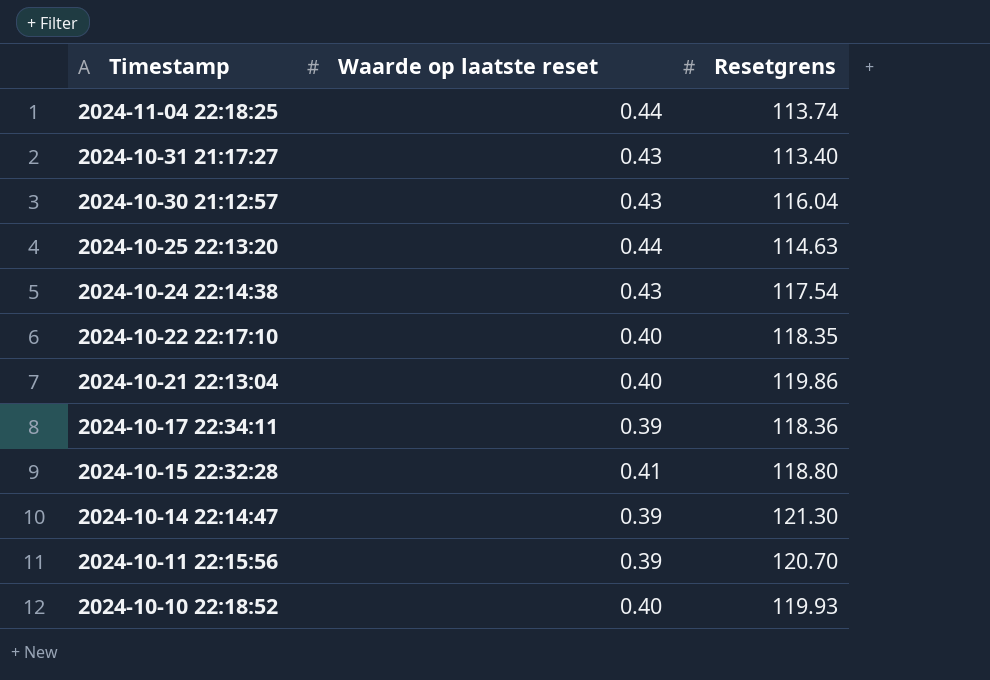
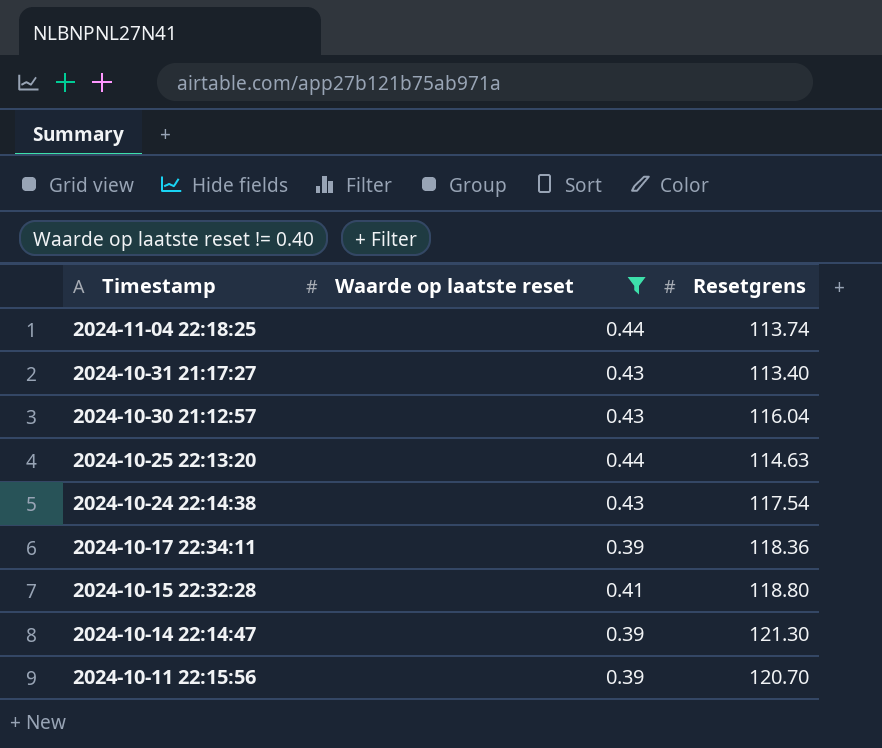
filter: none -> Waarde op laatste reset != 0.40

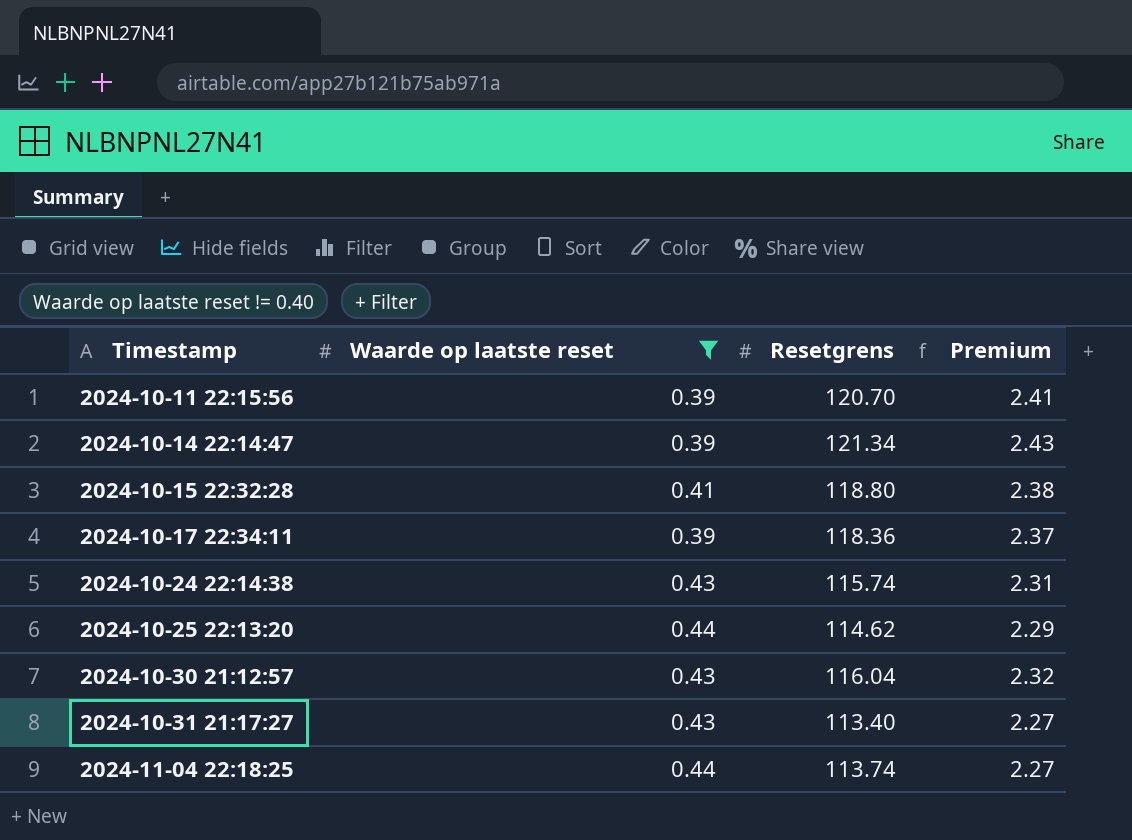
row order: Timestamp descending -> Timestamp ascending
column Premium | formula: none -> [Resetgrens] * 0.02
2024-10-14 22:14:47 | Resetgrens: 121.30 -> 121.34
2024-10-24 22:14:38 | Resetgrens: 117.54 -> 115.74
2024-10-25 22:13:20 | Resetgrens: 114.63 -> 114.62

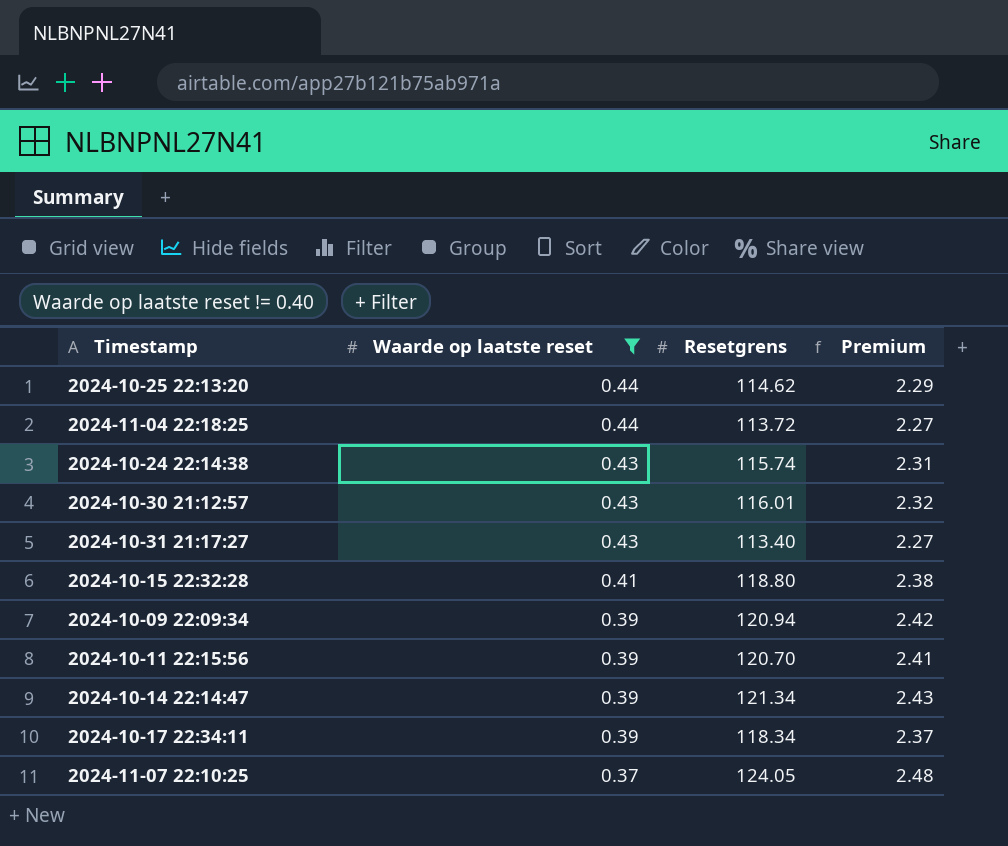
row order: Timestamp ascending -> Waarde op laatste reset descending
2024-11-04 22:18:25 | Resetgrens: 113.74 -> 113.72
2024-10-30 21:12:57 | Resetgrens: 116.04 -> 116.01
row 2024-10-09 22:09:34: none -> 0.39 | 120.94 | 2.42
2024-10-17 22:34:11 | Resetgrens: 118.36 -> 118.34
row 2024-11-07 22:10:25: none -> 0.37 | 124.05 | 2.48

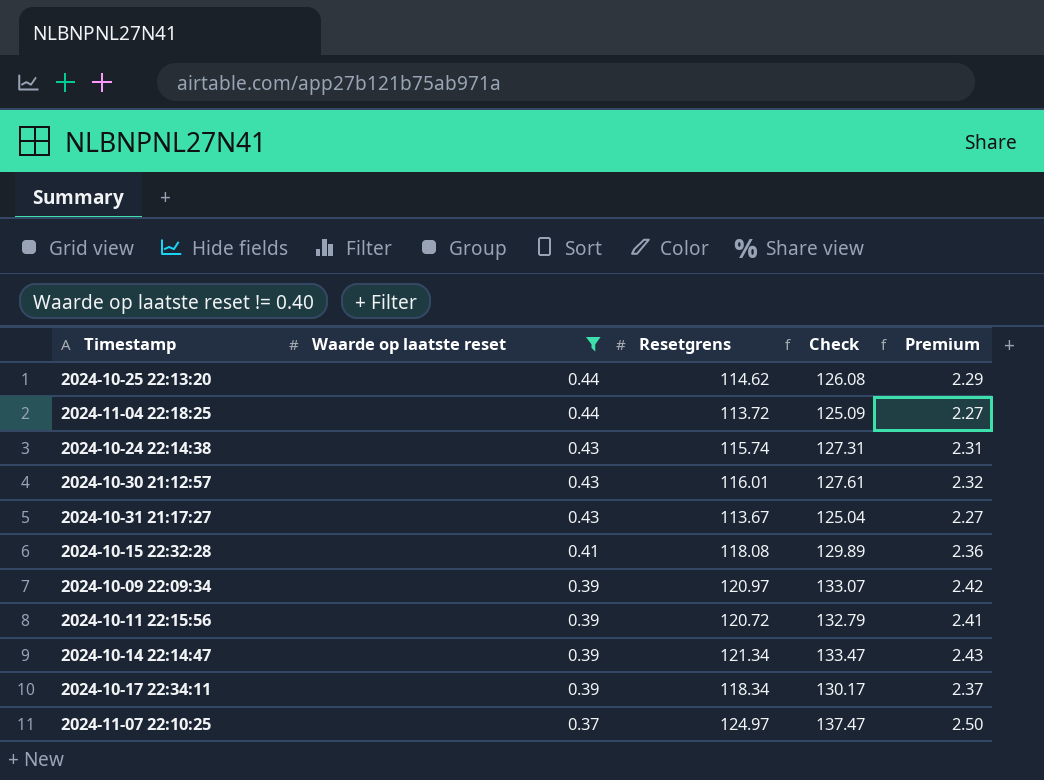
column Check | formula: none -> [Resetgrens] * 1.1
2024-10-31 21:17:27 | Resetgrens: 113.40 -> 113.67
2024-10-15 22:32:28 | Resetgrens: 118.80 -> 118.08
2024-10-15 22:32:28 | Premium: 2.38 -> 2.36
2024-10-09 22:09:34 | Resetgrens: 120.94 -> 120.97
2024-10-11 22:15:56 | Resetgrens: 120.70 -> 120.72
2024-11-07 22:10:25 | Resetgrens: 124.05 -> 124.97
2024-11-07 22:10:25 | Premium: 2.48 -> 2.50

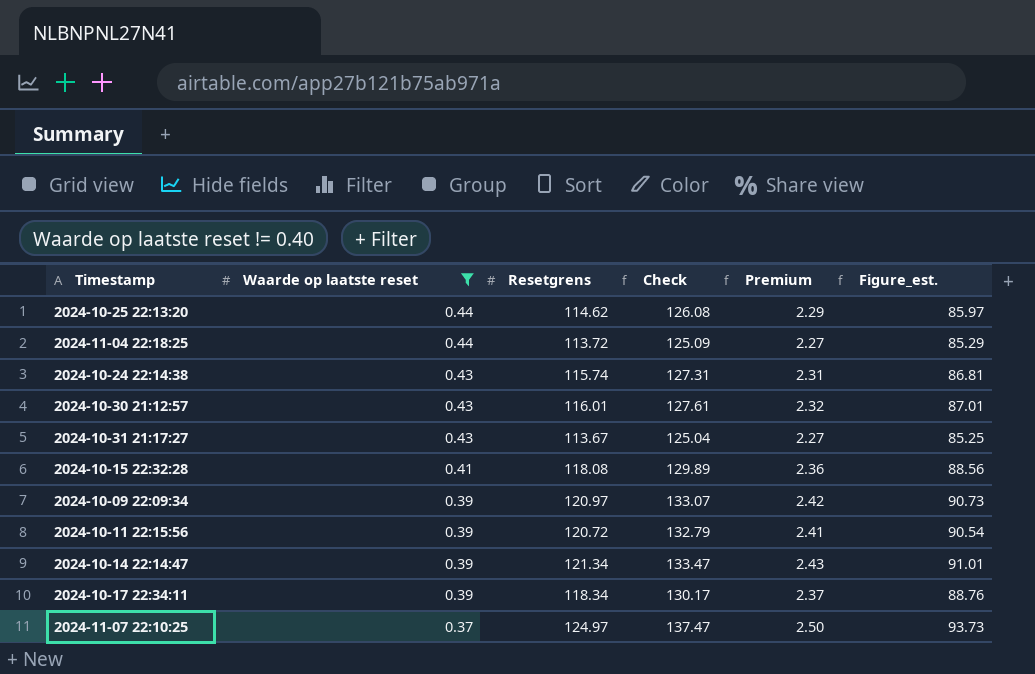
column Figure_est. | formula: none -> [Resetgrens] * 0.75

